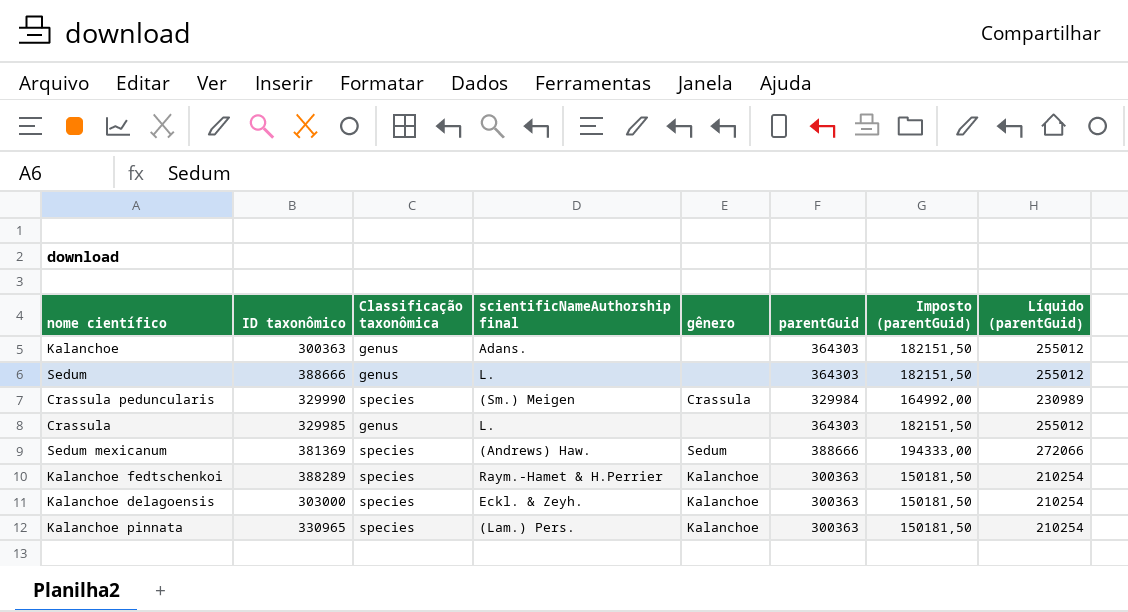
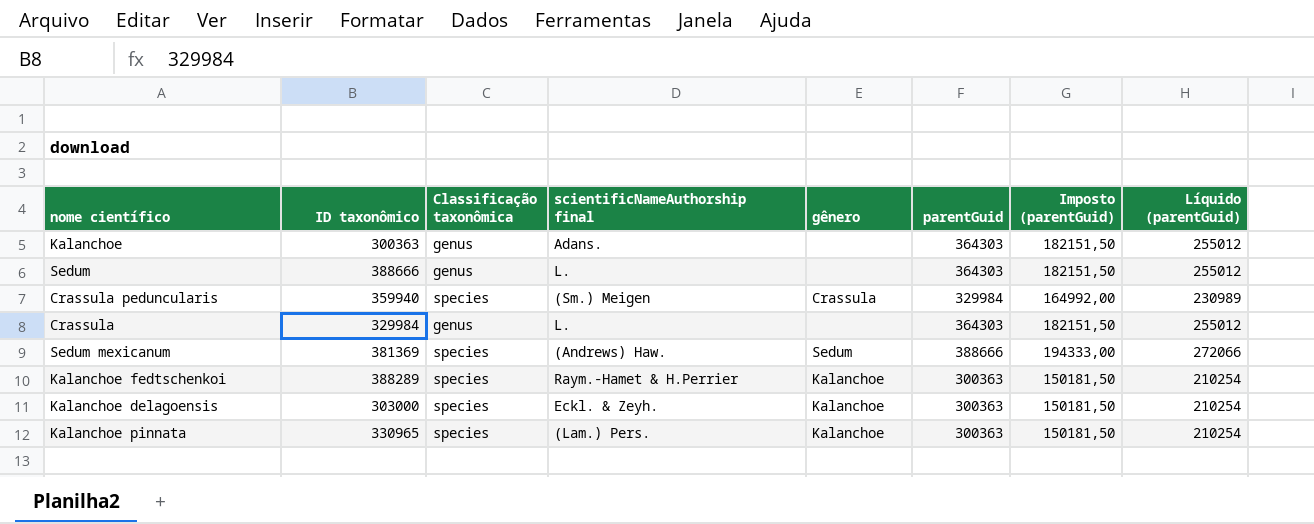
Crassula peduncularis | ID taxonômico: 329990 -> 359940
Crassula | ID taxonômico: 329985 -> 329984

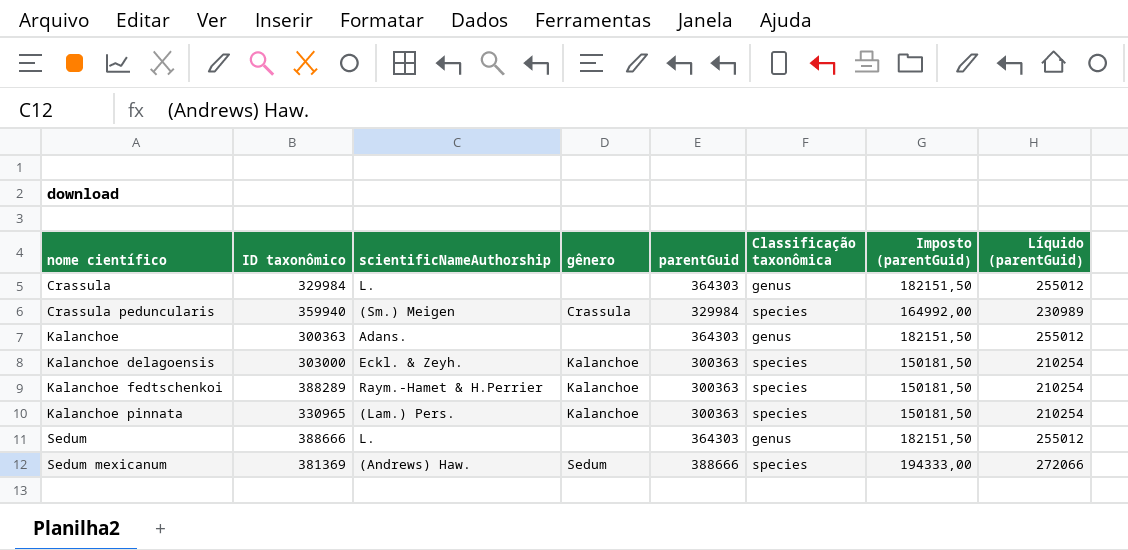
row order: none -> nome científico ascending
column name: scientificNameAuthorship final -> scientificNameAuthorship
column Classificação taxonômica | position: 3 -> 6

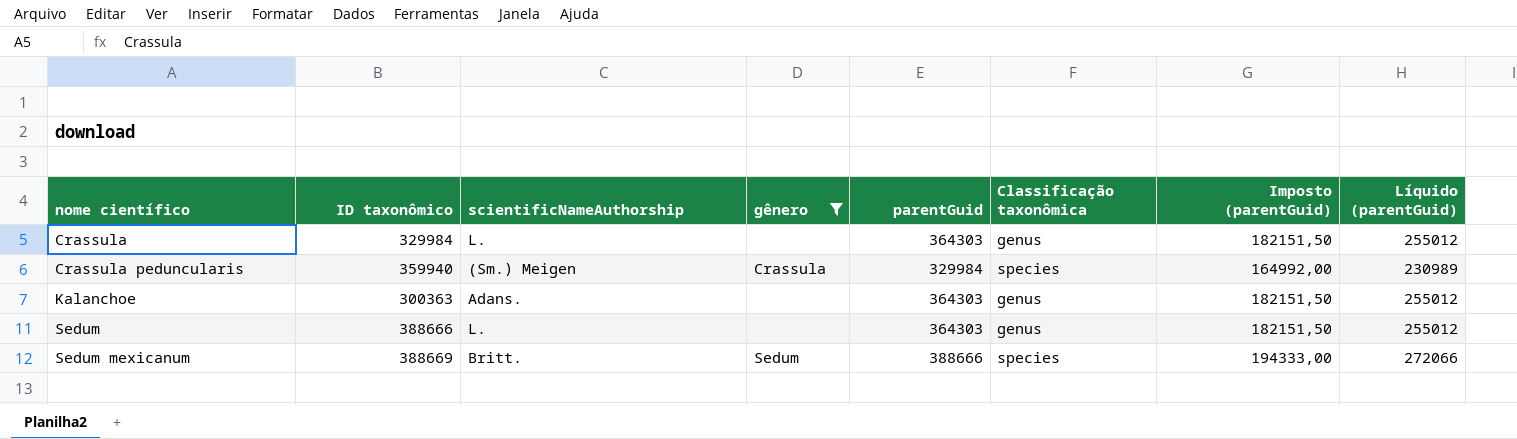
filter: none -> gênero != Kalanchoe
Sedum mexicanum | ID taxonômico: 381369 -> 388669
Sedum mexicanum | scientificNameAuthorship: (Andrews) Haw. -> Britt.

